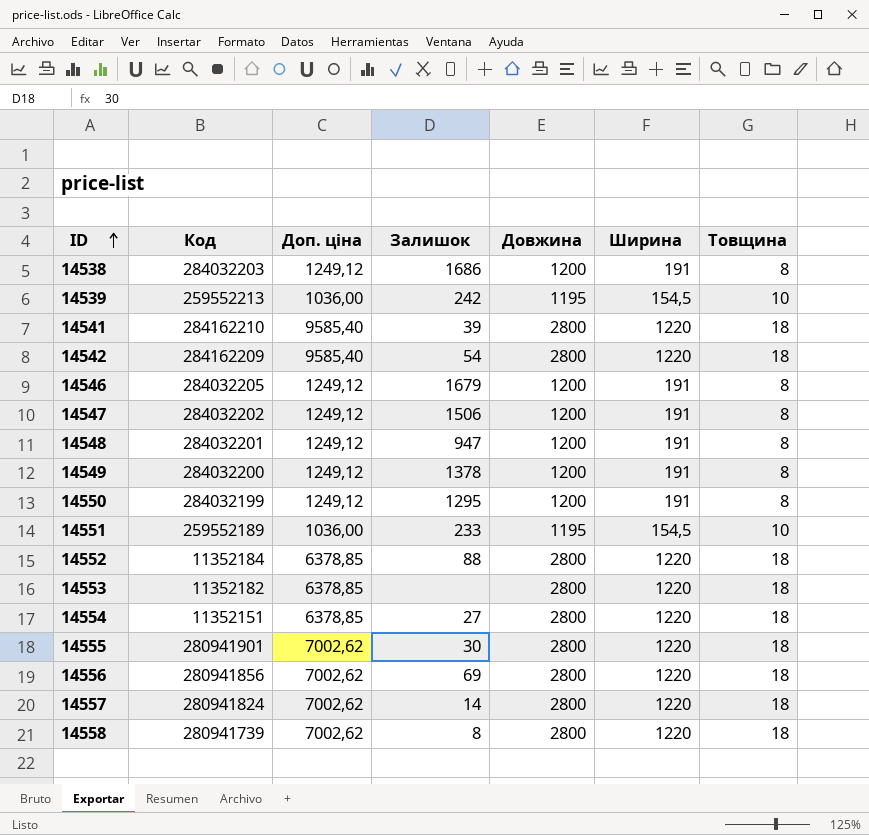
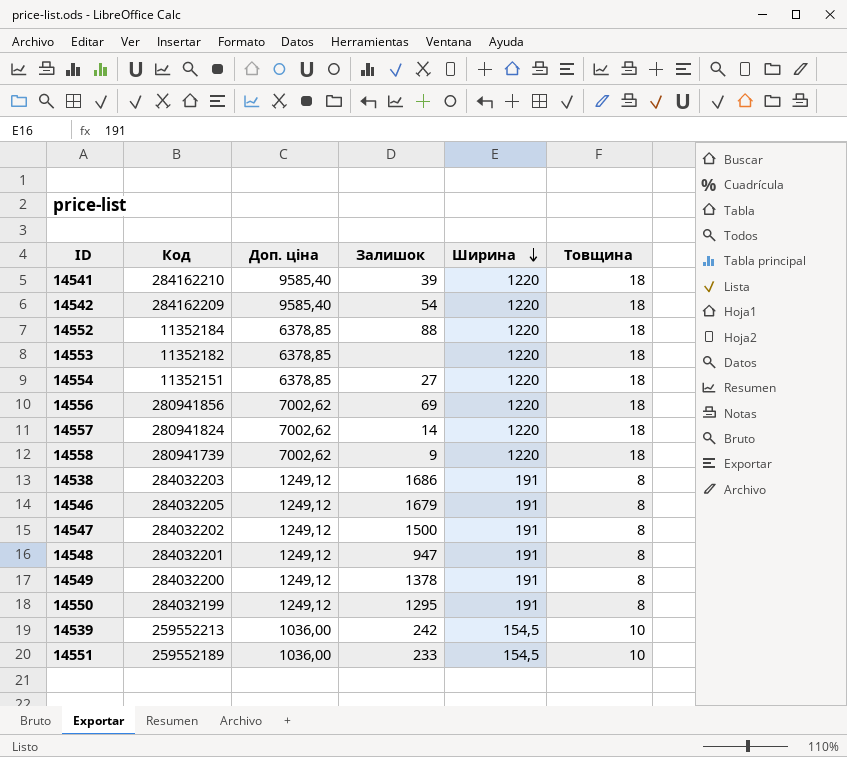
row order: ID ascending -> Ширина descending
column Довжина | position: 5 -> none
row 14555: 280941901 | 7002,62 | 30 | 2800 | 1220 | 18 -> none
14558 | Залишок: 8 -> 9
14547 | Залишок: 1506 -> 1500

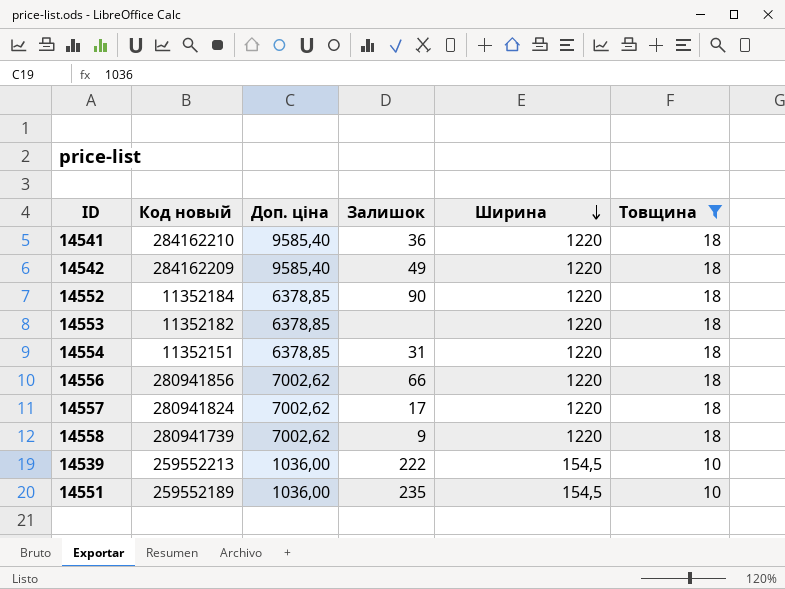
filter: none -> Товщина != 8
column name: Код -> Код новый
14541 | Залишок: 39 -> 36
14542 | Залишок: 54 -> 49
14552 | Залишок: 88 -> 90
14554 | Залишок: 27 -> 31
14556 | Залишок: 69 -> 66
14557 | Залишок: 14 -> 17
14539 | Залишок: 242 -> 222
14551 | Залишок: 233 -> 235

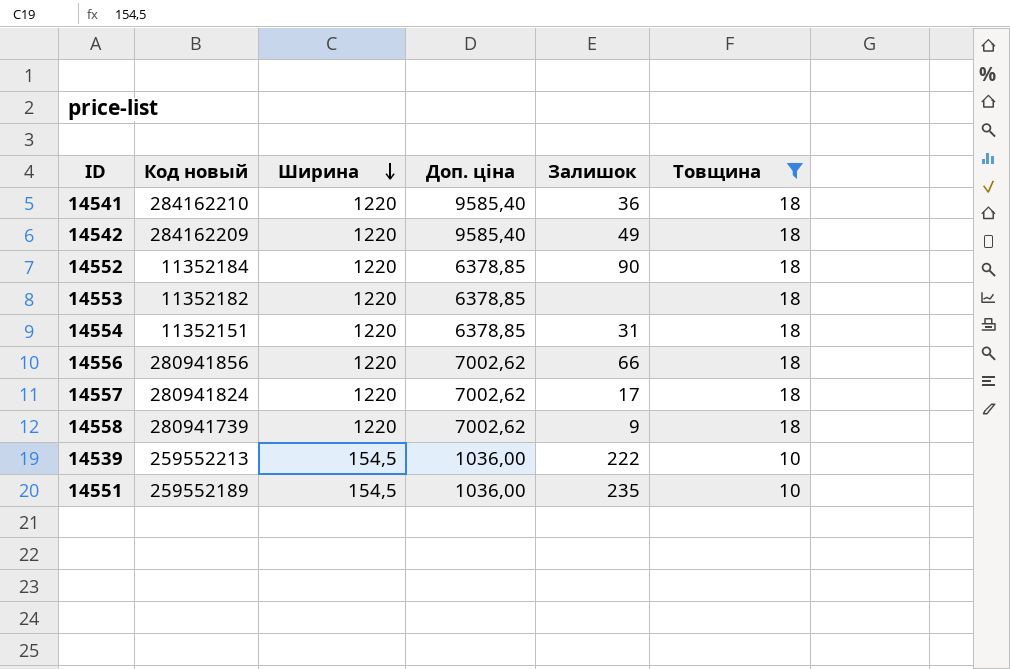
column Ширина | position: 5 -> 3

